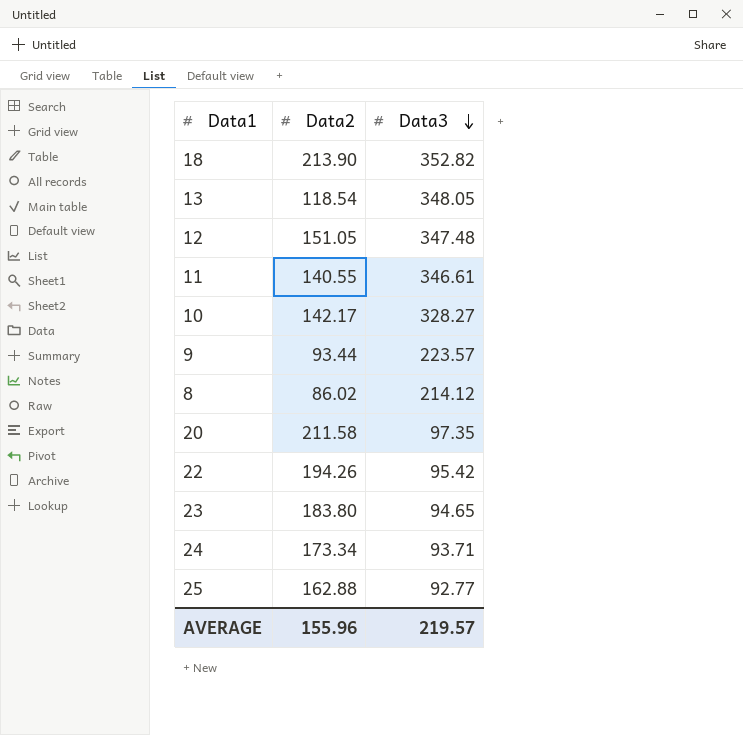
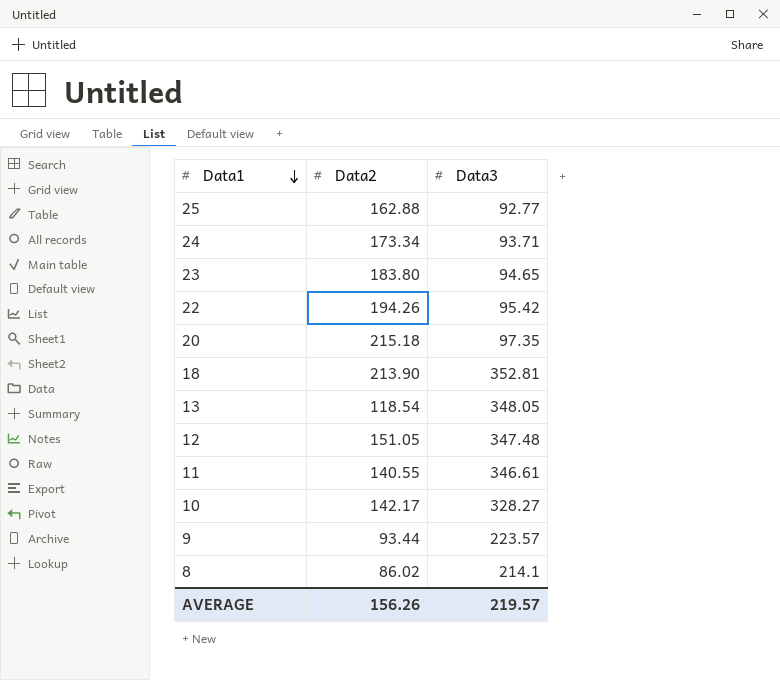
row order: Data3 descending -> Data1 descending
20 | Data2: 211.58 -> 215.18
18 | Data3: 352.82 -> 352.81
8 | Data3: 214.12 -> 214.1
AVERAGE | Data2: 155.96 -> 156.26

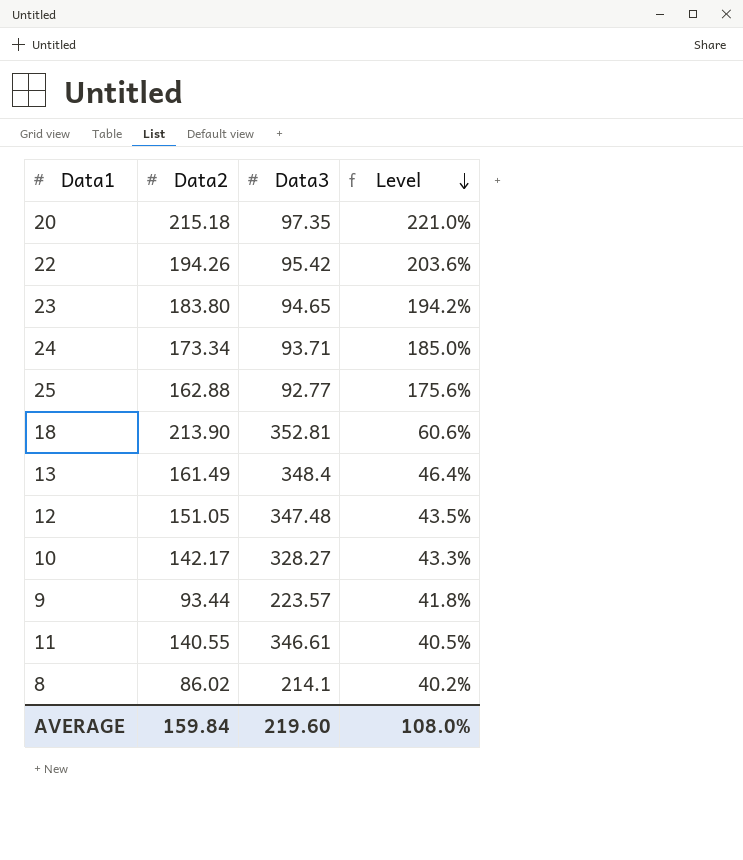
row order: Data1 descending -> Level descending
column Level | formula: none -> [Data2] / [Data3]
13 | Data2: 118.54 -> 161.49
13 | Data3: 348.05 -> 348.4
AVERAGE | Data2: 156.26 -> 159.84
AVERAGE | Data3: 219.57 -> 219.60

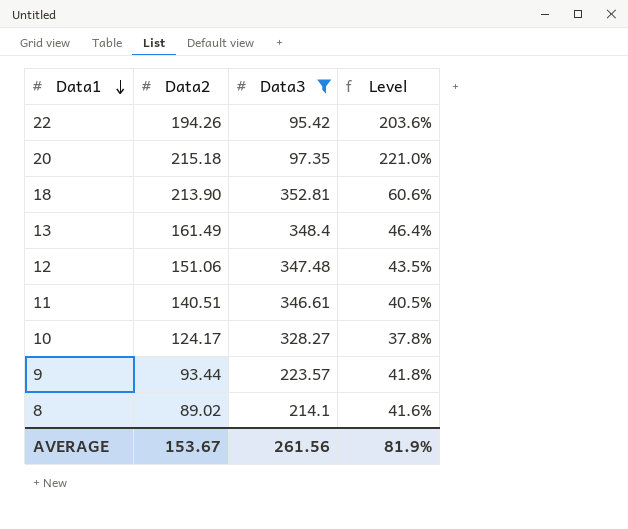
filter: none -> Data3 >= 95.42
row order: Level descending -> Data1 descending
12 | Data2: 151.05 -> 151.06
11 | Data2: 140.55 -> 140.51
10 | Data2: 142.17 -> 124.17
10 | Level: 43.3% -> 37.8%
8 | Data2: 86.02 -> 89.02
8 | Level: 40.2% -> 41.6%
AVERAGE | Data2: 159.84 -> 153.67
AVERAGE | Data3: 219.60 -> 261.56
AVERAGE | Level: 108.0% -> 81.9%

